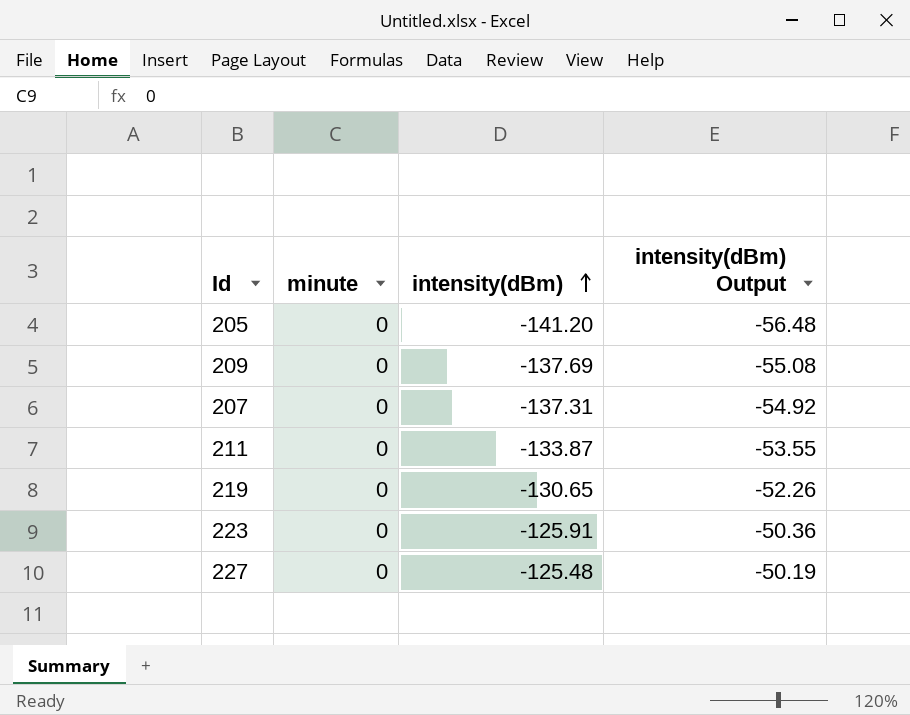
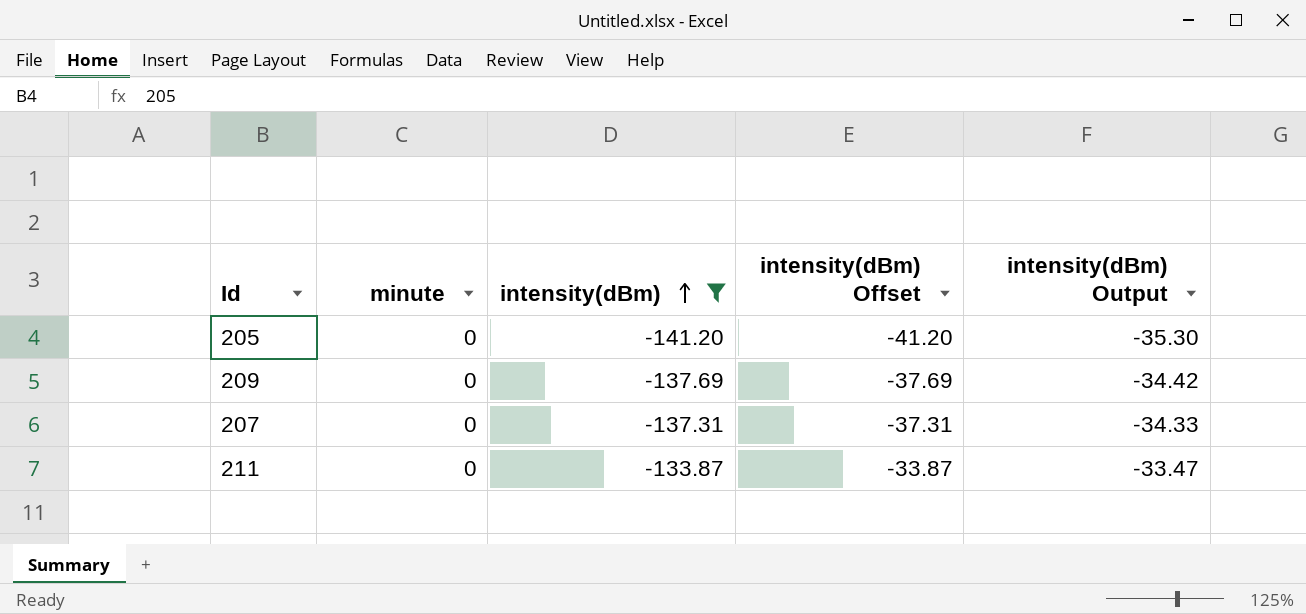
filter: none -> intensity(dBm) <= -133.87
column intensity(dBm) Offset | formula: none -> [intensity(dBm)] + 100
column intensity(dBm) Output | formula: [intensity(dBm)] * 0.4 -> [intensity(dBm)] * 0.25

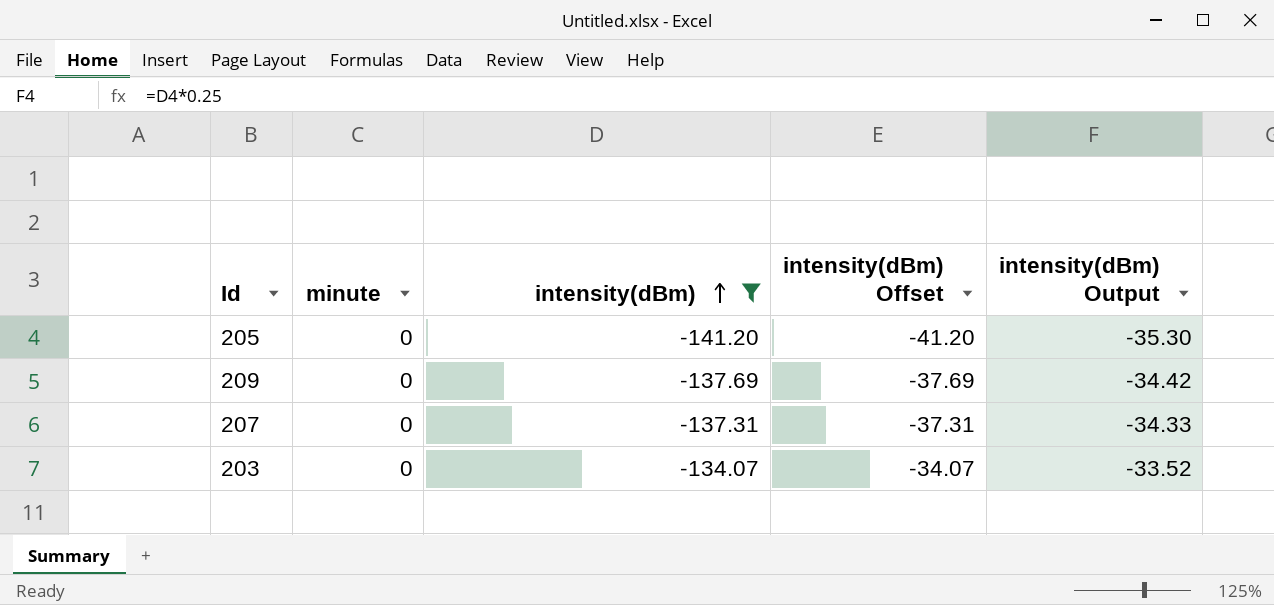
row 211: 0 | -133.87 | -33.87 | -33.47 -> none
row 203: none -> 0 | -134.07 | -34.07 | -33.52

